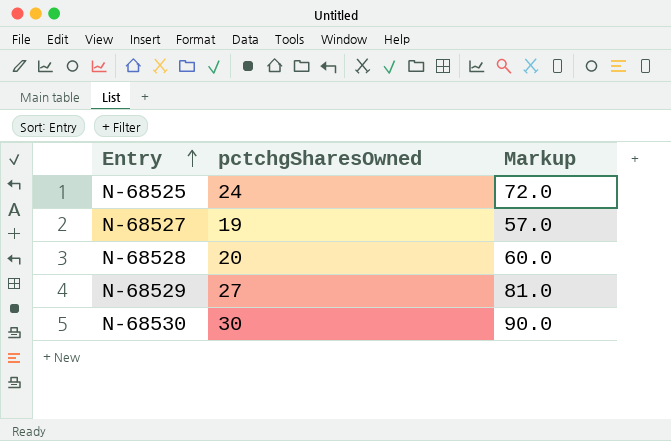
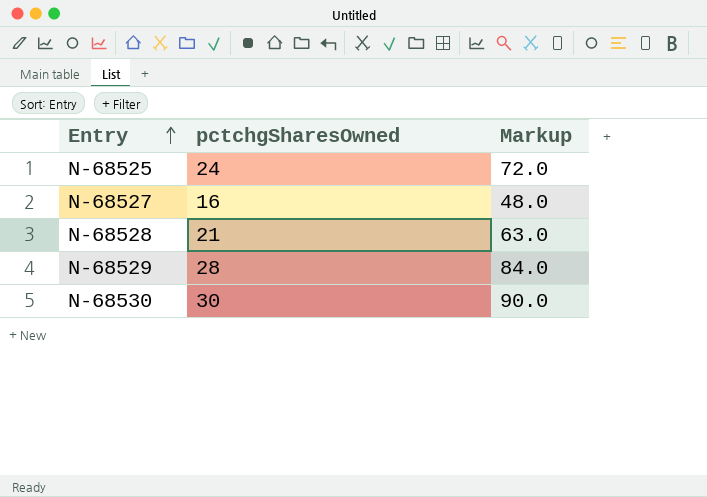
N-68527 | pctchgSharesOwned: 19 -> 16
N-68527 | Markup: 57.0 -> 48.0
N-68528 | pctchgSharesOwned: 20 -> 21
N-68528 | Markup: 60.0 -> 63.0
N-68529 | pctchgSharesOwned: 27 -> 28
N-68529 | Markup: 81.0 -> 84.0

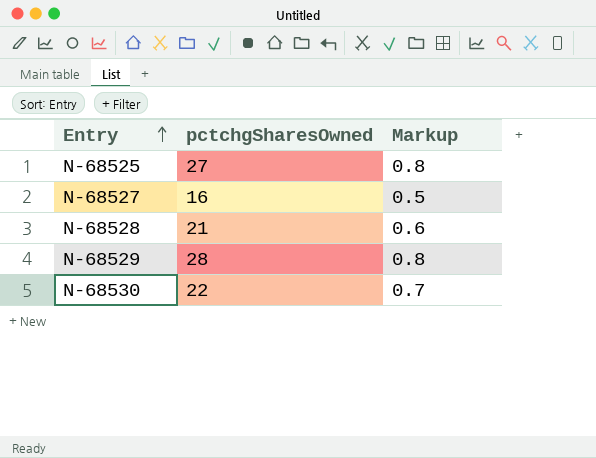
column Markup | formula: [pctchgSharesOwned] * 3 -> [pctchgSharesOwned] * 0.03
N-68525 | pctchgSharesOwned: 24 -> 27
N-68530 | pctchgSharesOwned: 30 -> 22

